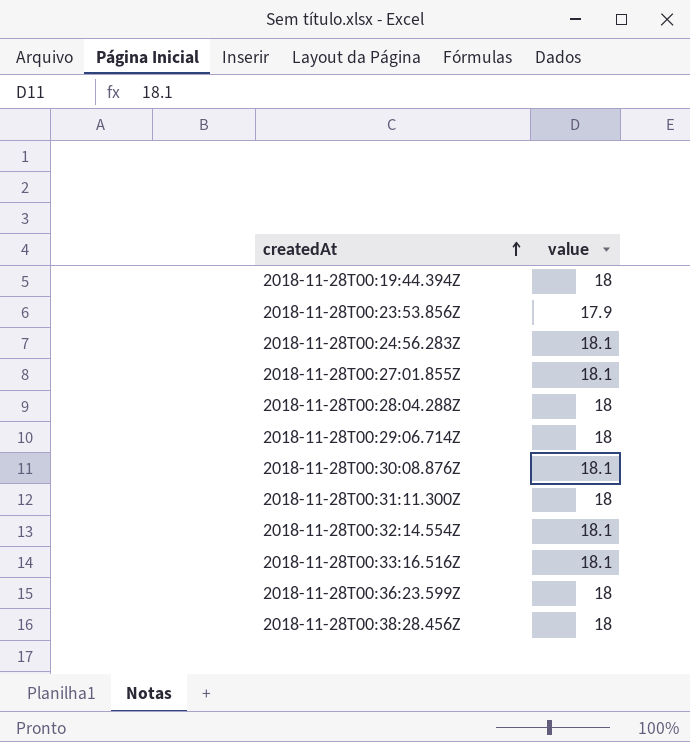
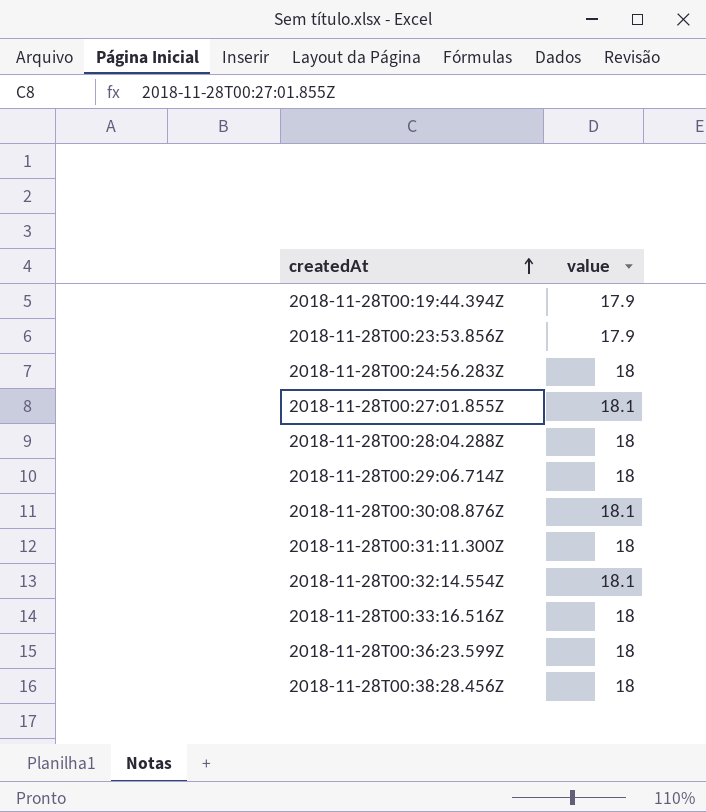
2018-11-28T00:19:44.394Z | value: 18 -> 17.9
2018-11-28T00:24:56.283Z | value: 18.1 -> 18
2018-11-28T00:33:16.516Z | value: 18.1 -> 18

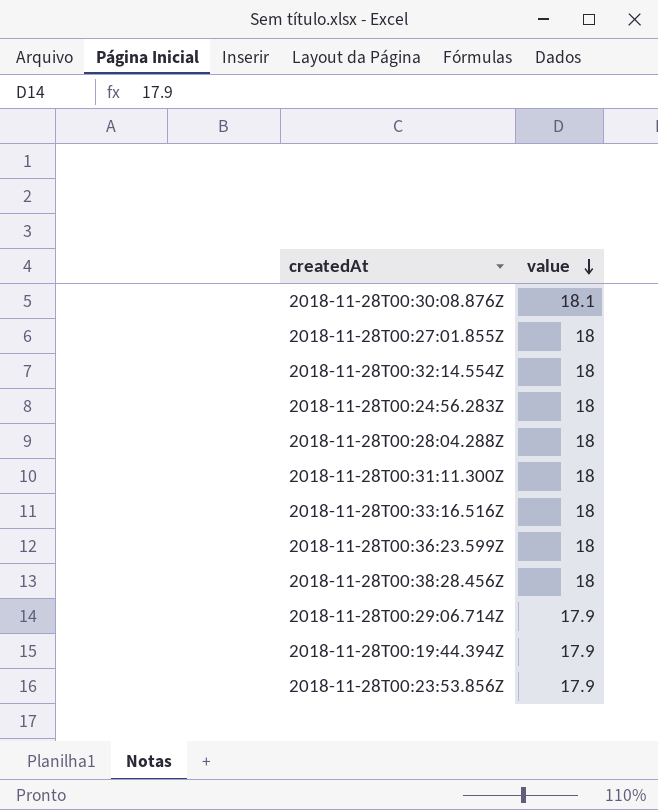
row order: createdAt ascending -> value descending
2018-11-28T00:27:01.855Z | value: 18.1 -> 18
2018-11-28T00:32:14.554Z | value: 18.1 -> 18
2018-11-28T00:29:06.714Z | value: 18 -> 17.9

